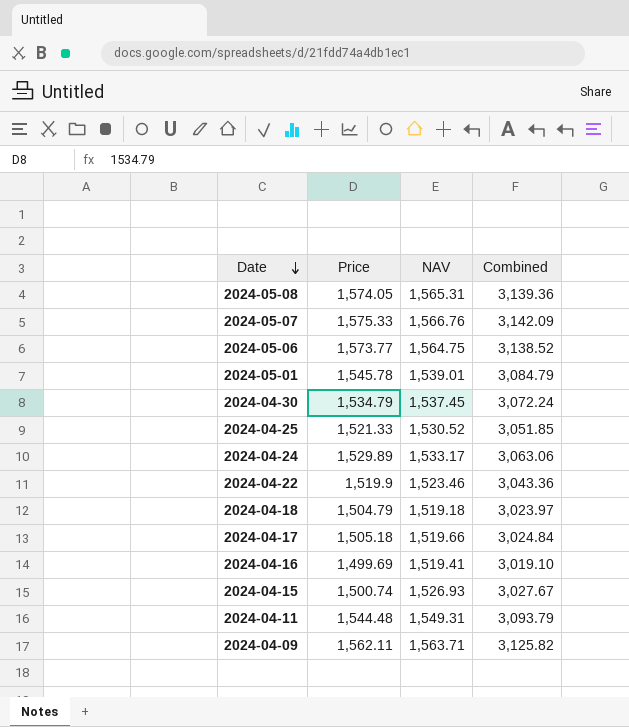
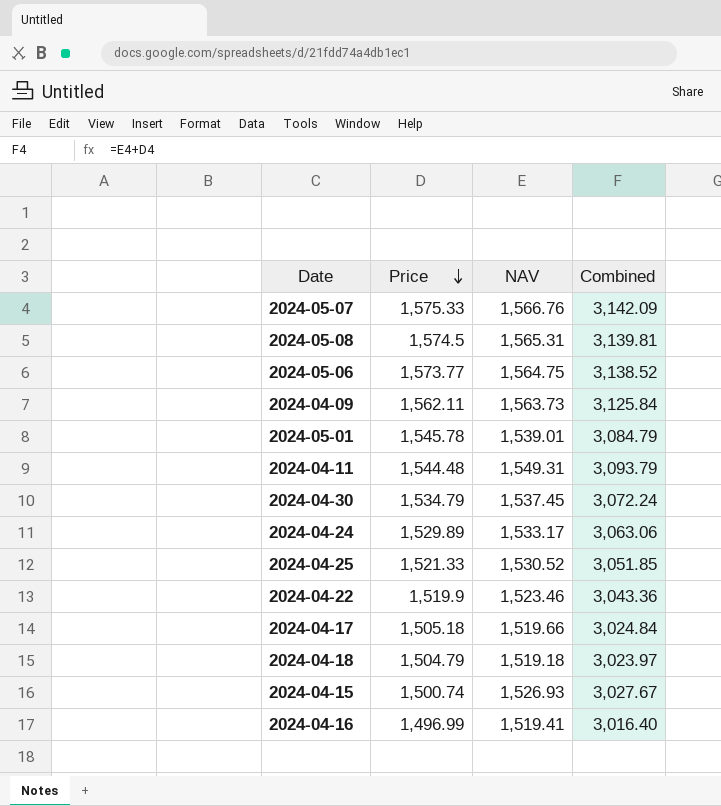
row order: Date descending -> Price descending
2024-05-08 | Price: 1,574.05 -> 1,574.5
2024-05-08 | Combined: 3,139.36 -> 3,139.81
2024-04-09 | NAV: 1,563.71 -> 1,563.73
2024-04-09 | Combined: 3,125.82 -> 3,125.84
2024-04-16 | Price: 1,499.69 -> 1,496.99
2024-04-16 | Combined: 3,019.10 -> 3,016.40

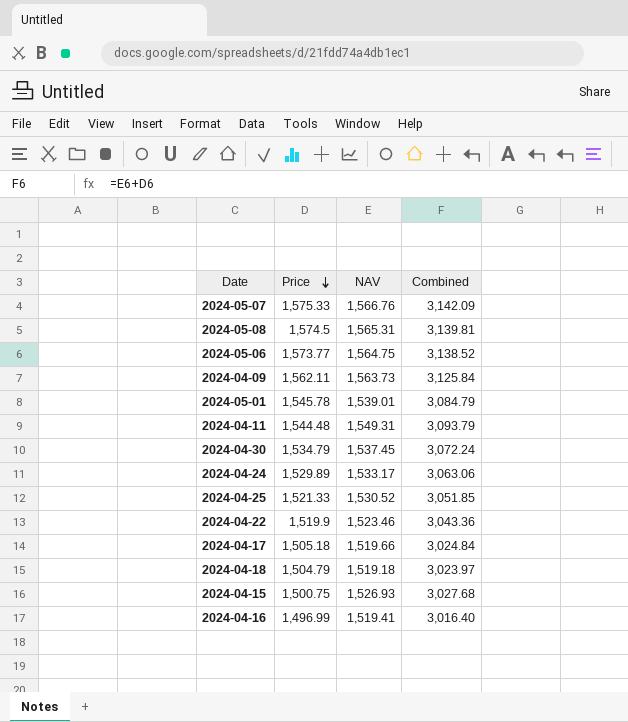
2024-04-15 | Price: 1,500.74 -> 1,500.75
2024-04-15 | Combined: 3,027.67 -> 3,027.68

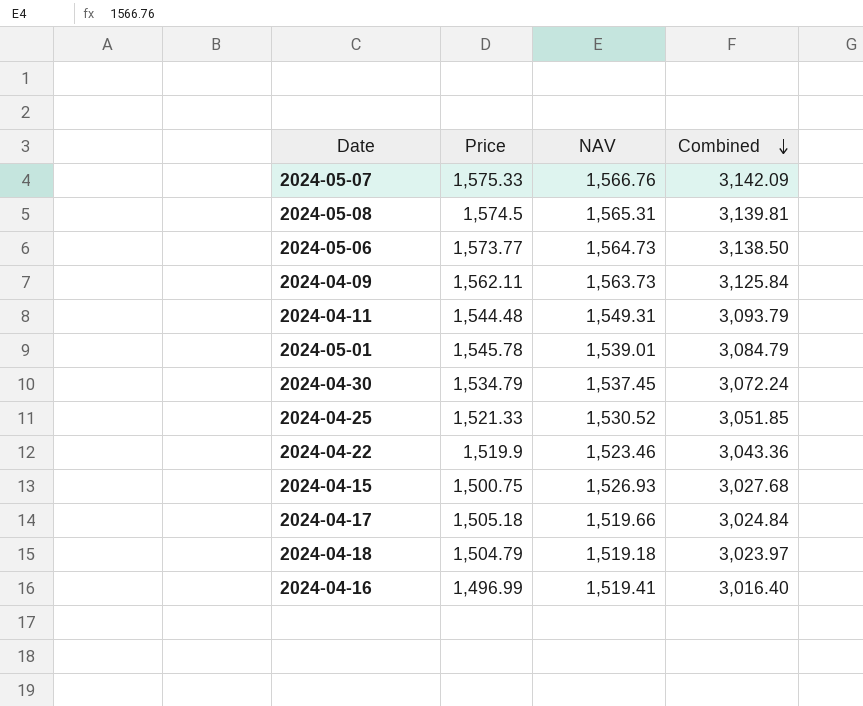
row order: Price descending -> Combined descending
row 2024-04-24: 1,529.89 | 1,533.17 | 3,063.06 -> none
2024-05-06 | NAV: 1,564.75 -> 1,564.73
2024-05-06 | Combined: 3,138.52 -> 3,138.50

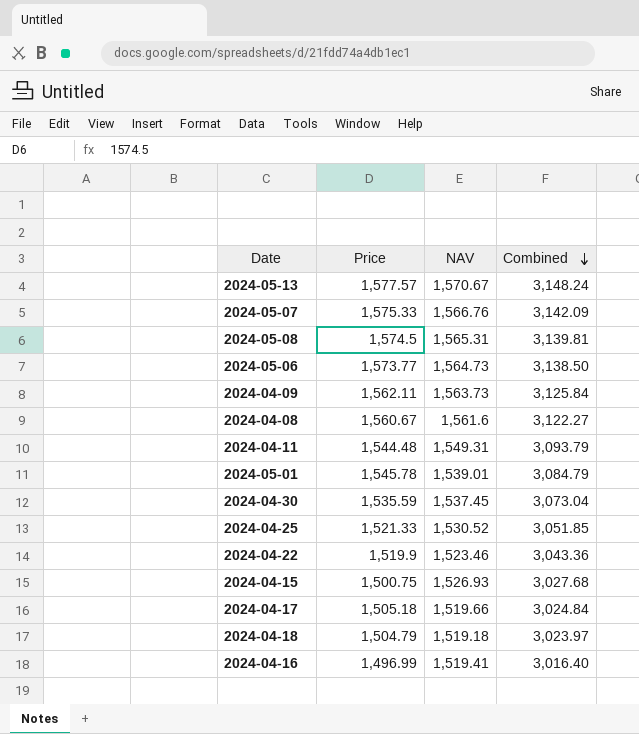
row 2024-05-13: none -> 1,577.57 | 1,570.67 | 3,148.24
row 2024-04-08: none -> 1,560.67 | 1,561.6 | 3,122.27
2024-04-30 | Price: 1,534.79 -> 1,535.59
2024-04-30 | Combined: 3,072.24 -> 3,073.04

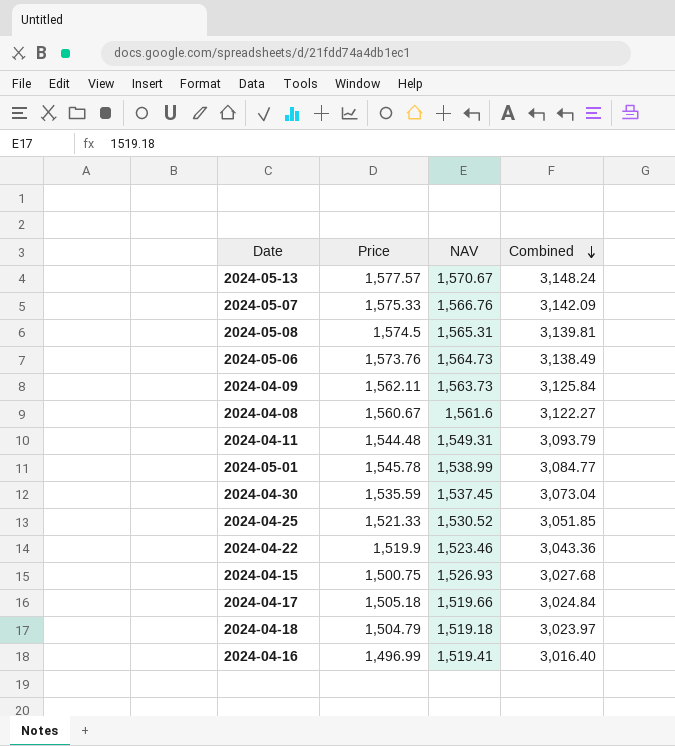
2024-05-06 | Price: 1,573.77 -> 1,573.76
2024-05-06 | Combined: 3,138.50 -> 3,138.49
2024-05-01 | NAV: 1,539.01 -> 1,538.99
2024-05-01 | Combined: 3,084.79 -> 3,084.77

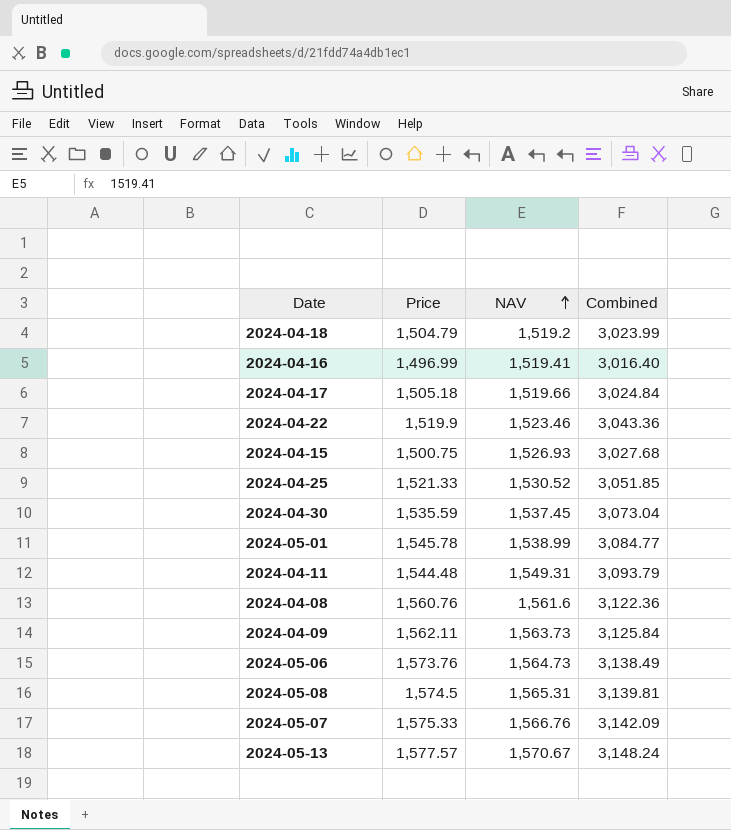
row order: Combined descending -> NAV ascending
2024-04-18 | NAV: 1,519.18 -> 1,519.2
2024-04-18 | Combined: 3,023.97 -> 3,023.99
2024-04-08 | Price: 1,560.67 -> 1,560.76
2024-04-08 | Combined: 3,122.27 -> 3,122.36

